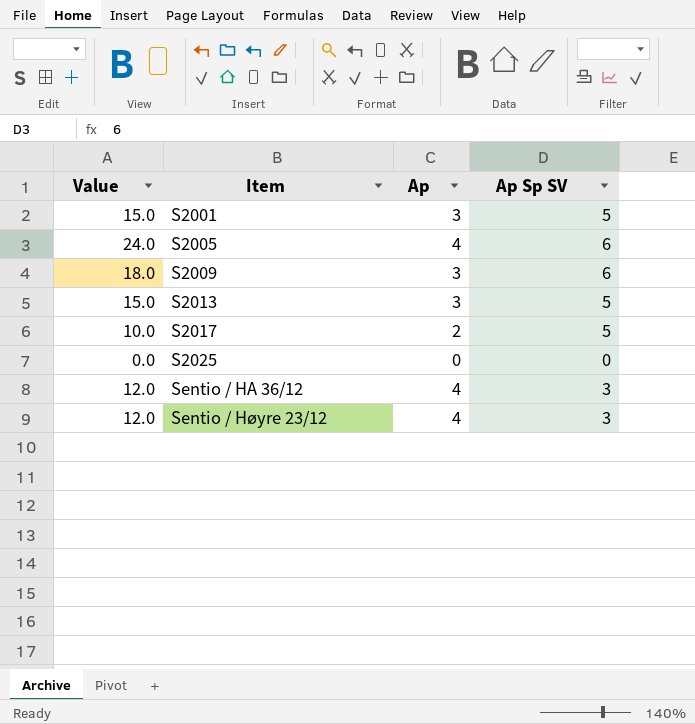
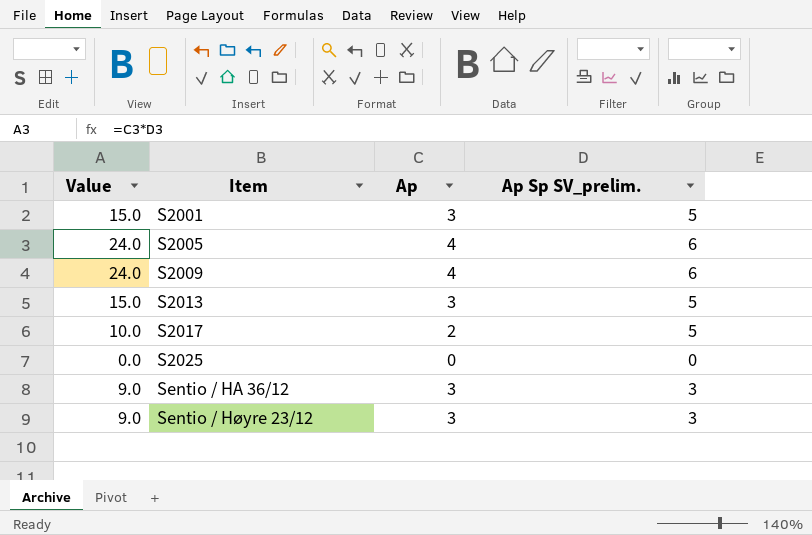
column name: Ap Sp SV -> Ap Sp SV_prelim.
S2009 | Value: 18.0 -> 24.0
S2009 | Ap: 3 -> 4
Sentio / HA 36/12 | Value: 12.0 -> 9.0
Sentio / HA 36/12 | Ap: 4 -> 3
Sentio / Høyre 23/12 | Value: 12.0 -> 9.0
Sentio / Høyre 23/12 | Ap: 4 -> 3

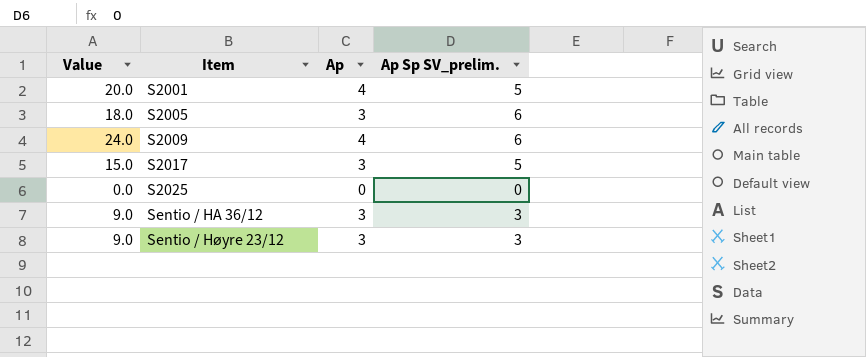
row S2013: 15.0 | 3 | 5 -> none
S2001 | Value: 15.0 -> 20.0
S2001 | Ap: 3 -> 4
S2005 | Value: 24.0 -> 18.0
S2005 | Ap: 4 -> 3
S2017 | Value: 10.0 -> 15.0
S2017 | Ap: 2 -> 3

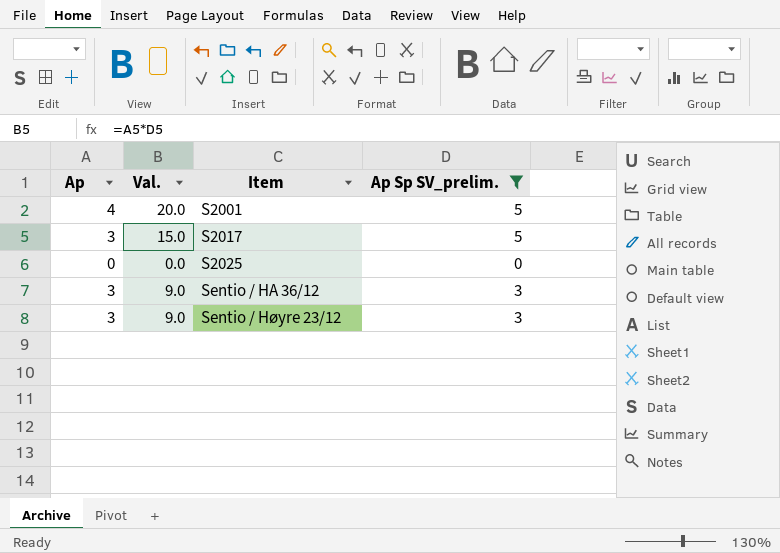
filter: none -> Ap Sp SV_prelim. != 6
column Ap | position: 3 -> 1
column name: Value -> Val.

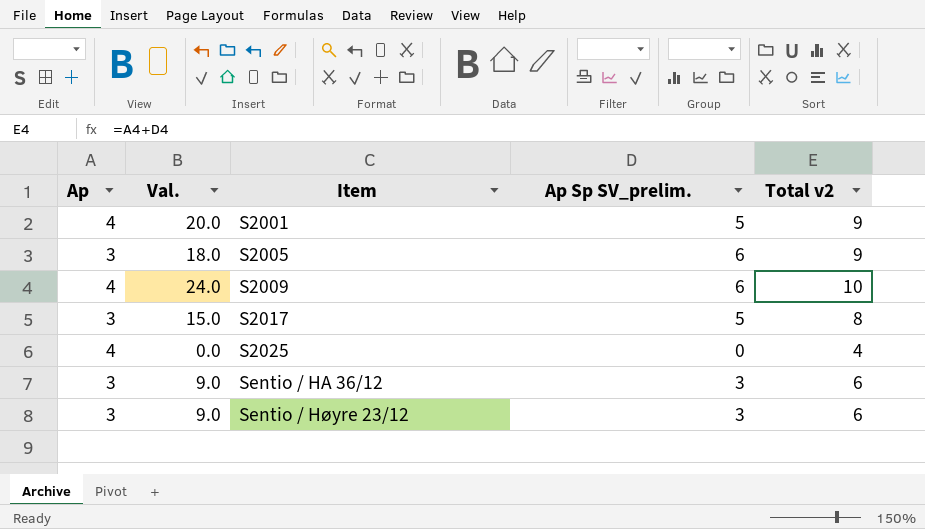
filter: Ap Sp SV_prelim. != 6 -> none
column Total v2 | formula: none -> [Ap] + [Ap Sp SV_prelim.]
S2025 | Ap: 0 -> 4

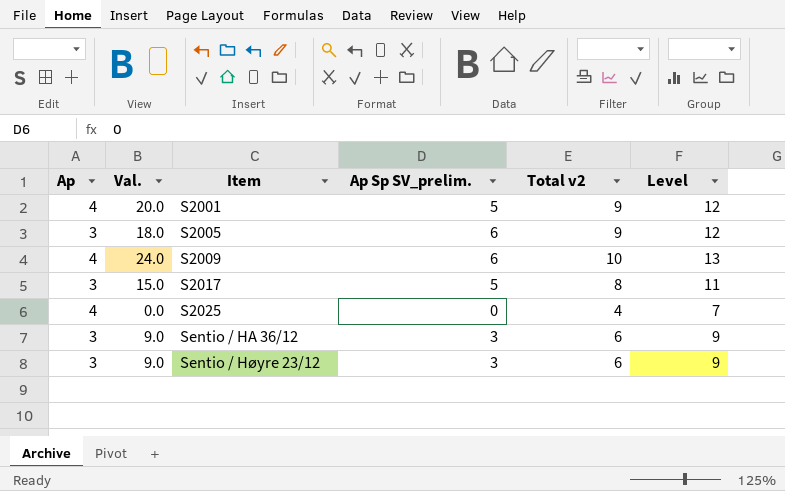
column Level | formula: none -> [Total v2] + 3

